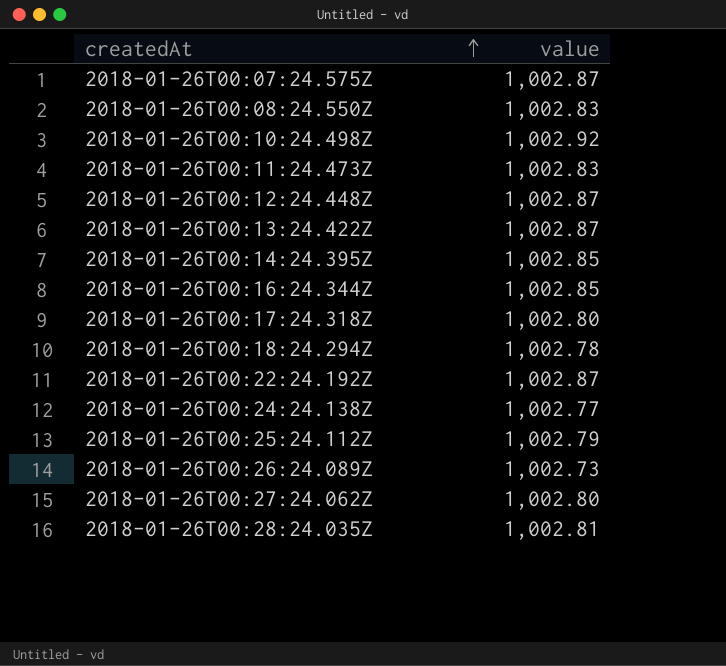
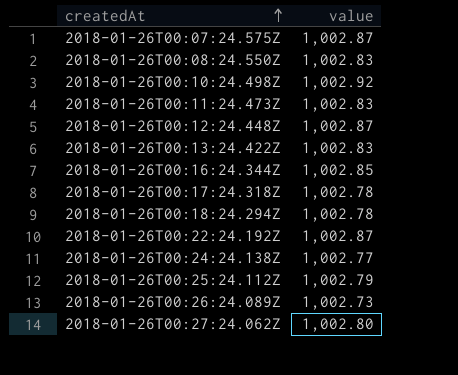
row 2018-01-26T00:14:24.395Z: 1,002.85 -> none
row 2018-01-26T00:28:24.035Z: 1,002.81 -> none
2018-01-26T00:13:24.422Z | value: 1,002.87 -> 1,002.83
2018-01-26T00:17:24.318Z | value: 1,002.80 -> 1,002.78

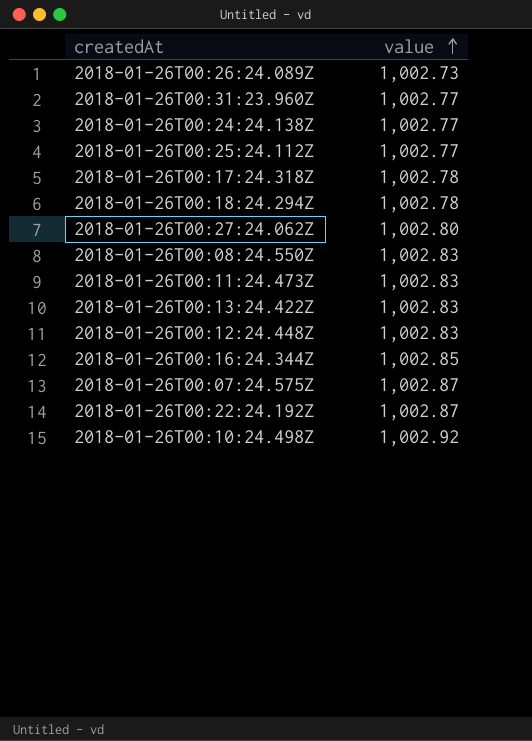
row order: createdAt ascending -> value ascending
row 2018-01-26T00:31:23.960Z: none -> 1,002.77
2018-01-26T00:25:24.112Z | value: 1,002.79 -> 1,002.77
2018-01-26T00:12:24.448Z | value: 1,002.87 -> 1,002.83

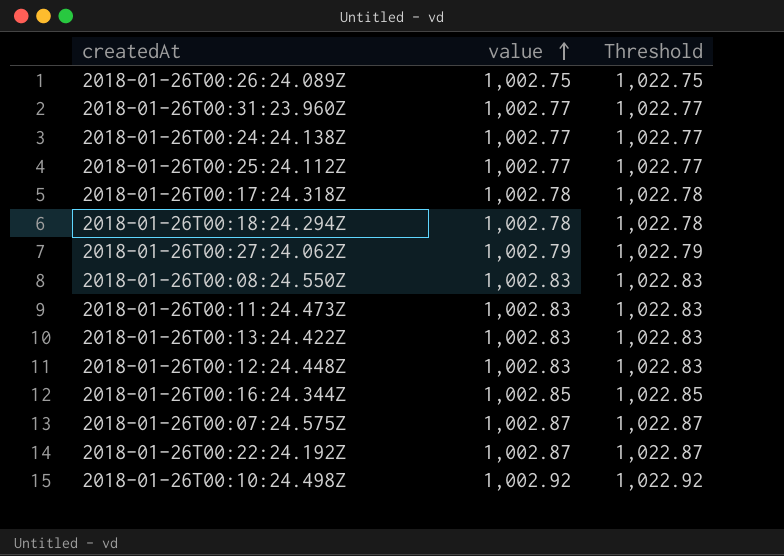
column Threshold | formula: none -> [value] + 20
2018-01-26T00:26:24.089Z | value: 1,002.73 -> 1,002.75
2018-01-26T00:27:24.062Z | value: 1,002.80 -> 1,002.79

